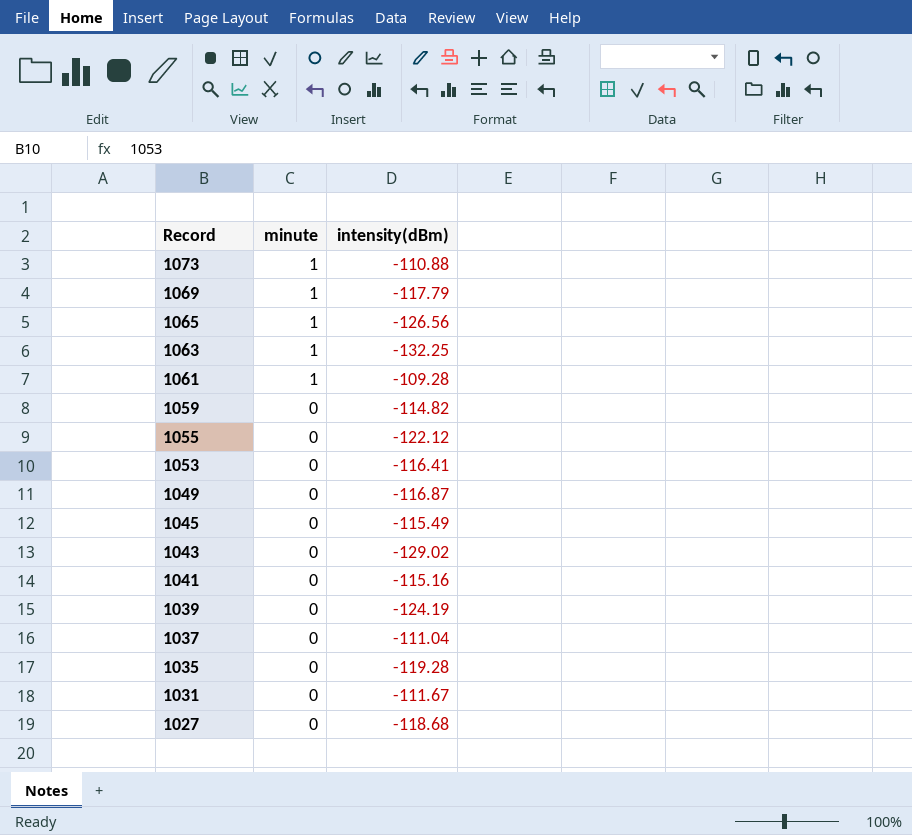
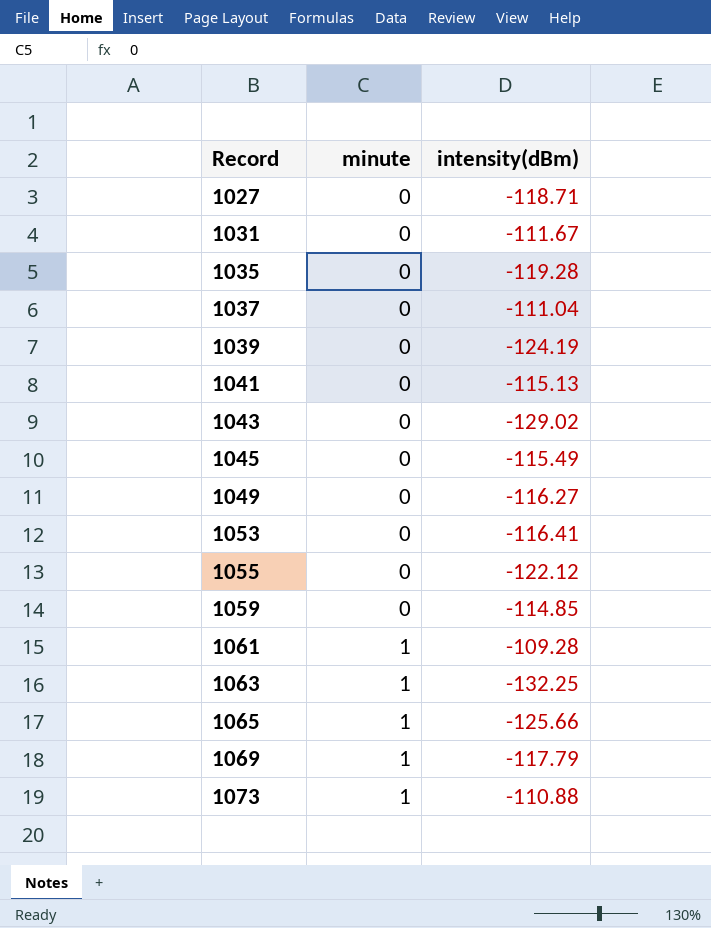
row order: Record descending -> Record ascending
1027 | intensity(dBm): -118.68 -> -118.71
1041 | intensity(dBm): -115.16 -> -115.13
1049 | intensity(dBm): -116.87 -> -116.27
1059 | intensity(dBm): -114.82 -> -114.85
1065 | intensity(dBm): -126.56 -> -125.66

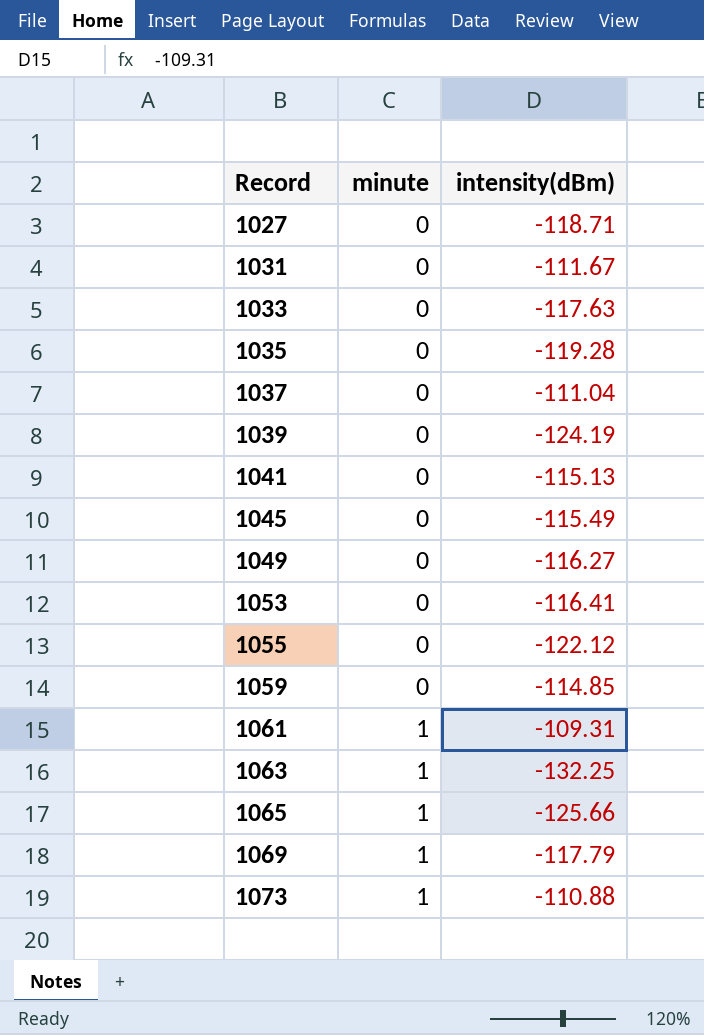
row 1043: 0 | -129.02 -> none
row 1033: none -> 0 | -117.63
1061 | intensity(dBm): -109.28 -> -109.31

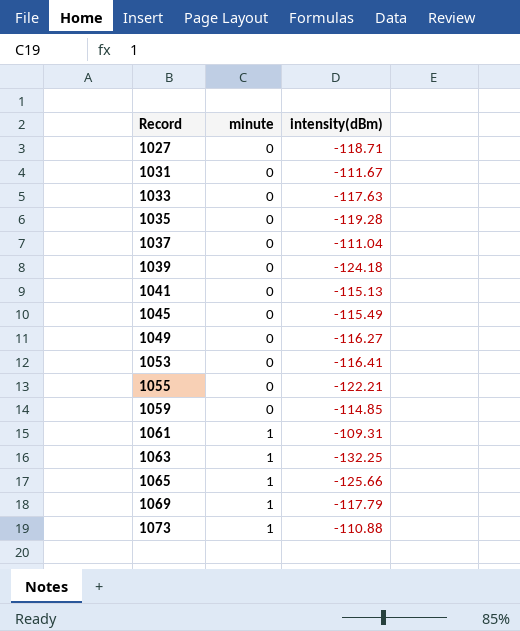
1039 | intensity(dBm): -124.19 -> -124.18
1055 | intensity(dBm): -122.12 -> -122.21

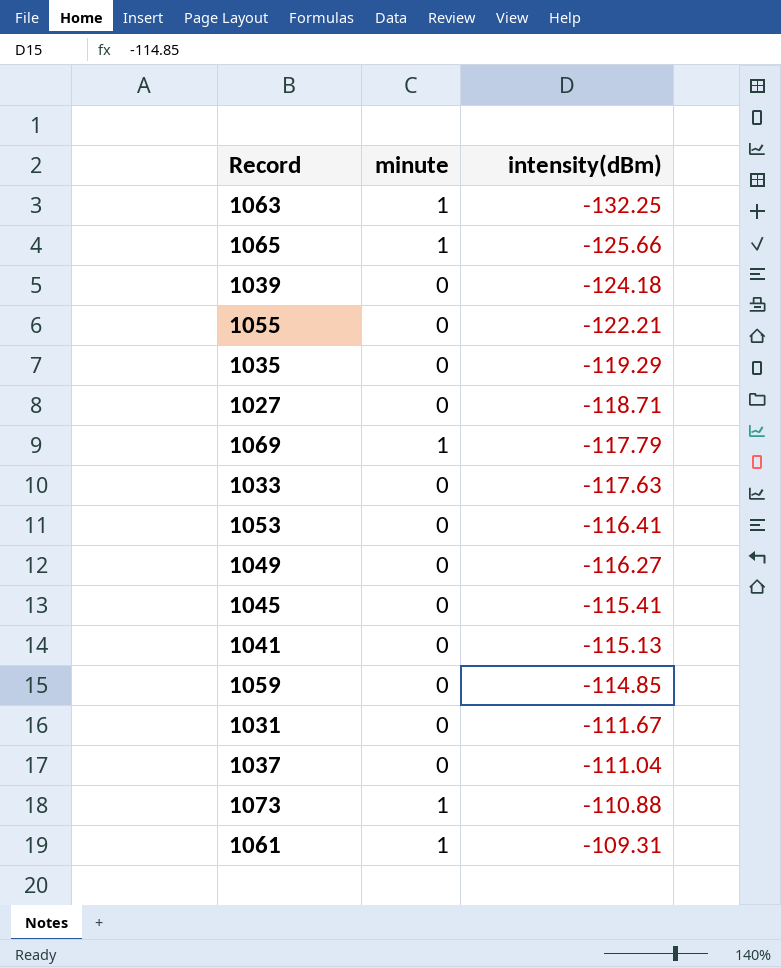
row order: Record ascending -> intensity(dBm) ascending
1035 | intensity(dBm): -119.28 -> -119.29
1045 | intensity(dBm): -115.49 -> -115.41

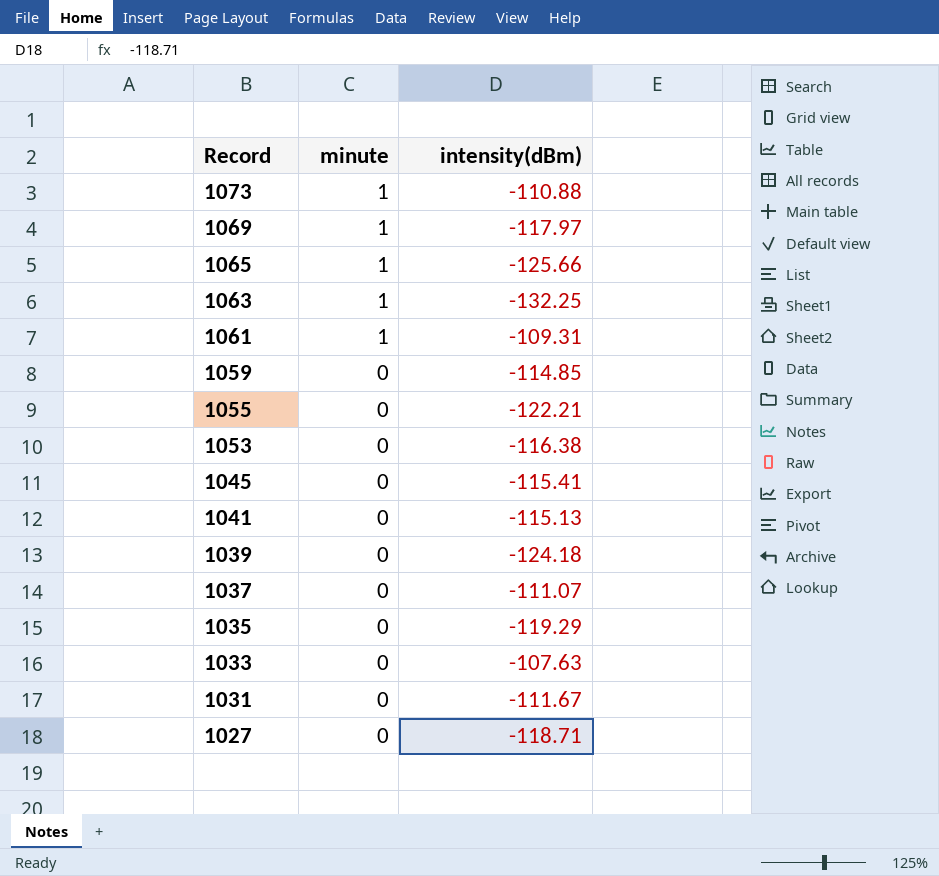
row order: intensity(dBm) ascending -> Record descending
row 1049: 0 | -116.27 -> none
1069 | intensity(dBm): -117.79 -> -117.97
1053 | intensity(dBm): -116.41 -> -116.38
1037 | intensity(dBm): -111.04 -> -111.07
1033 | intensity(dBm): -117.63 -> -107.63

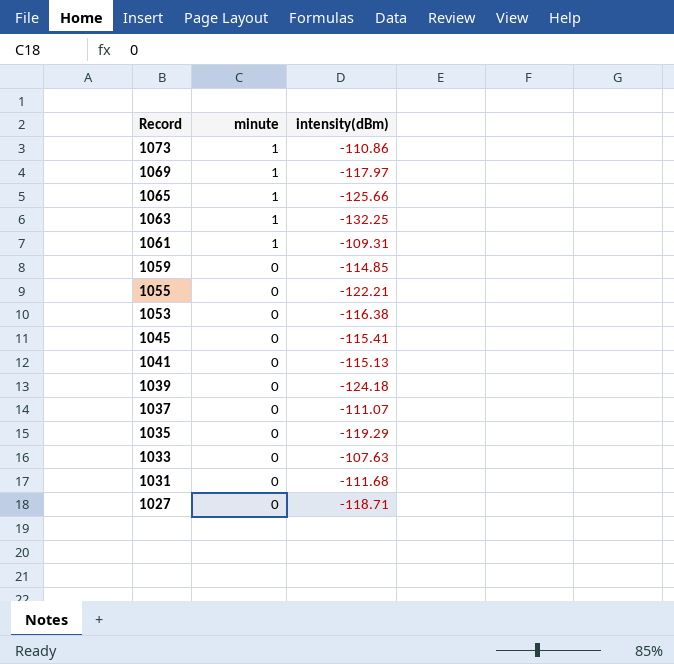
1073 | intensity(dBm): -110.88 -> -110.86
1031 | intensity(dBm): -111.67 -> -111.68

